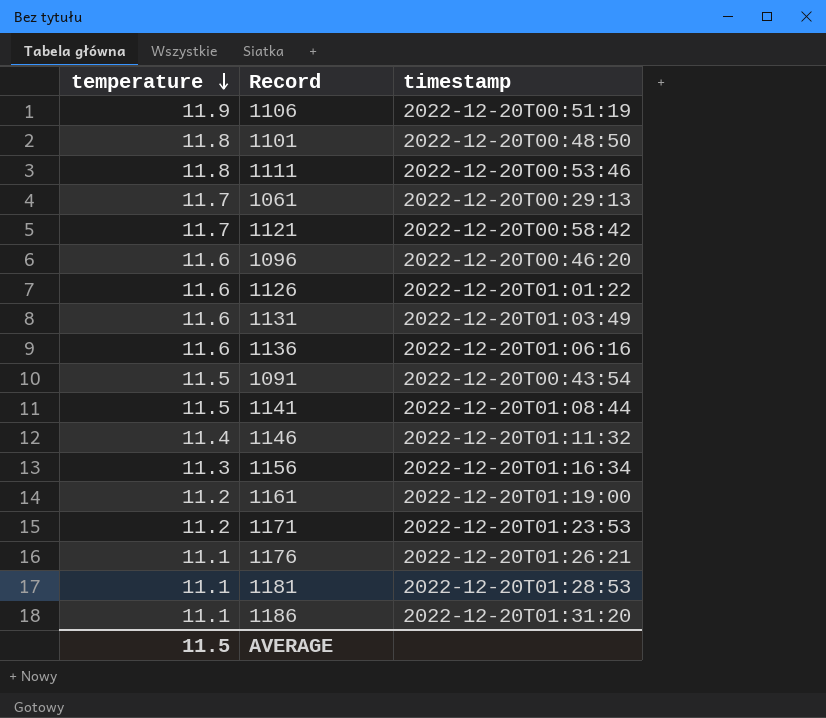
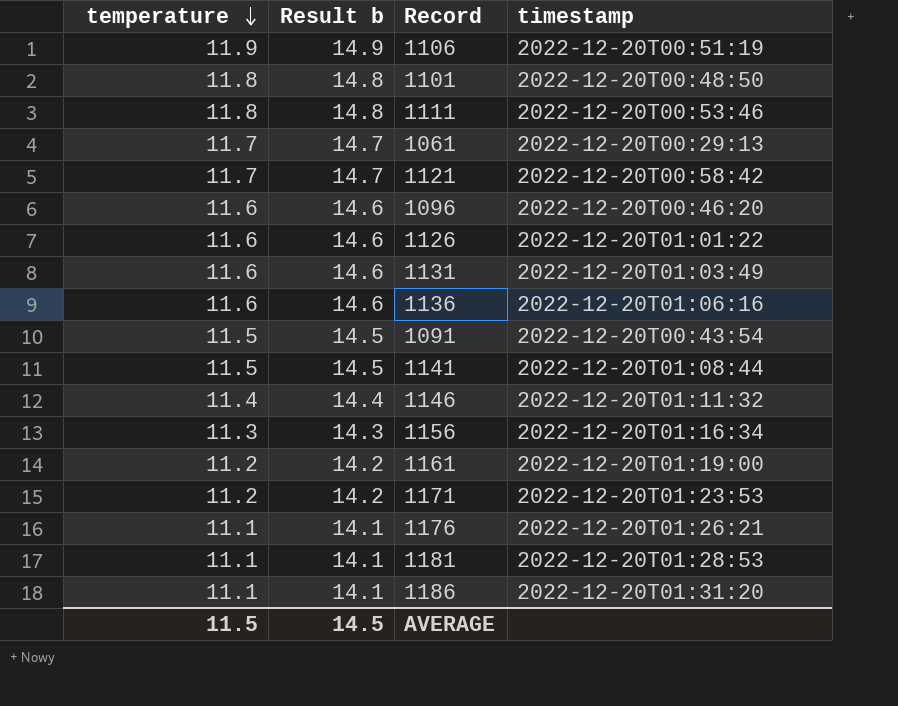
column Result b | formula: none -> [temperature] + 3

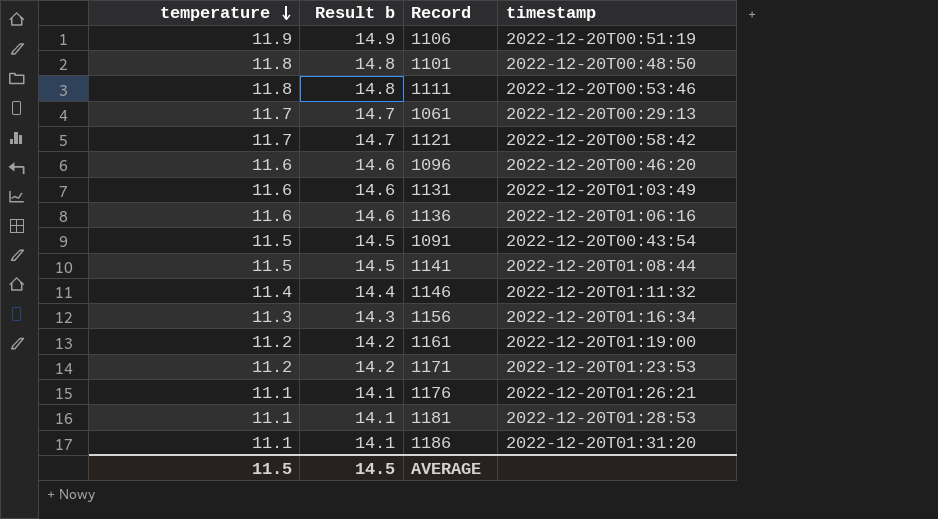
row 1126: 11.6 | 14.6 | 2022-12-20T01:01:22 -> none

